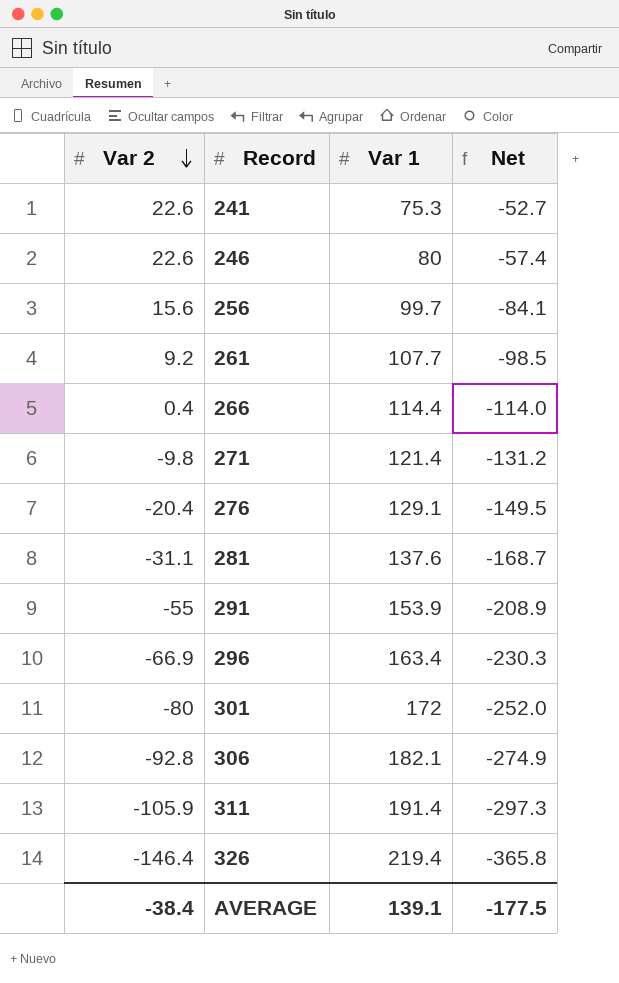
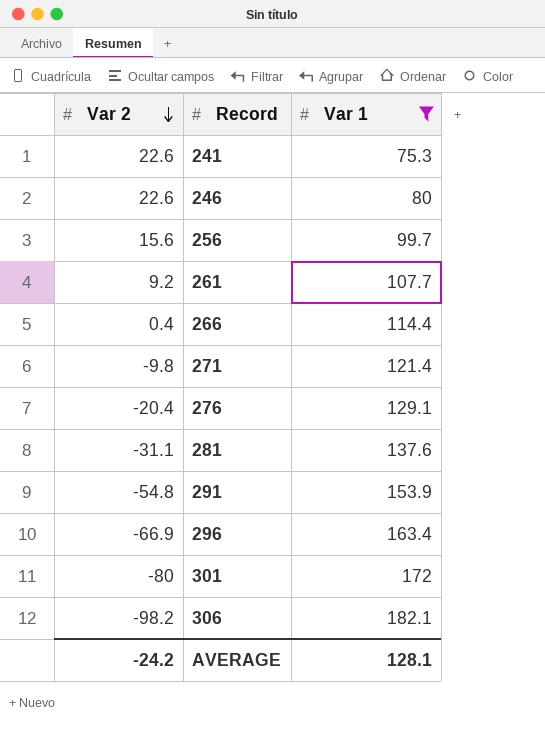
filter: none -> Var 1 <= 182.1
column Net | formula: [Var 2] - [Var 1] -> none
291 | Var 2: -55 -> -54.8
306 | Var 2: -92.8 -> -98.2
AVERAGE | Var 2: -38.4 -> -24.2
AVERAGE | Var 1: 139.1 -> 128.1

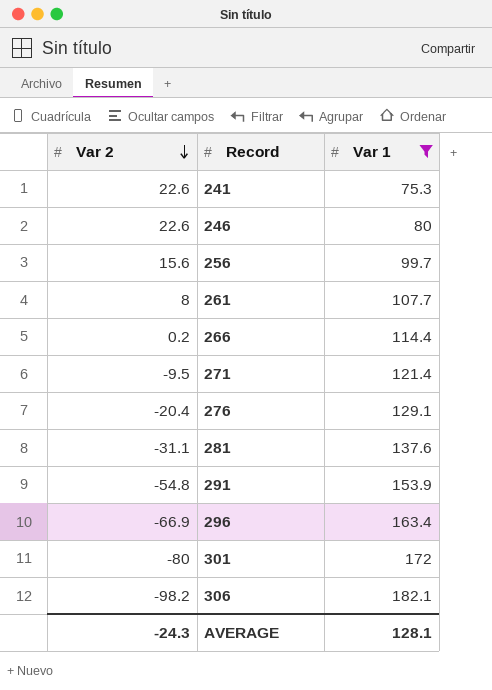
261 | Var 2: 9.2 -> 8
266 | Var 2: 0.4 -> 0.2
271 | Var 2: -9.8 -> -9.5
AVERAGE | Var 2: -24.2 -> -24.3

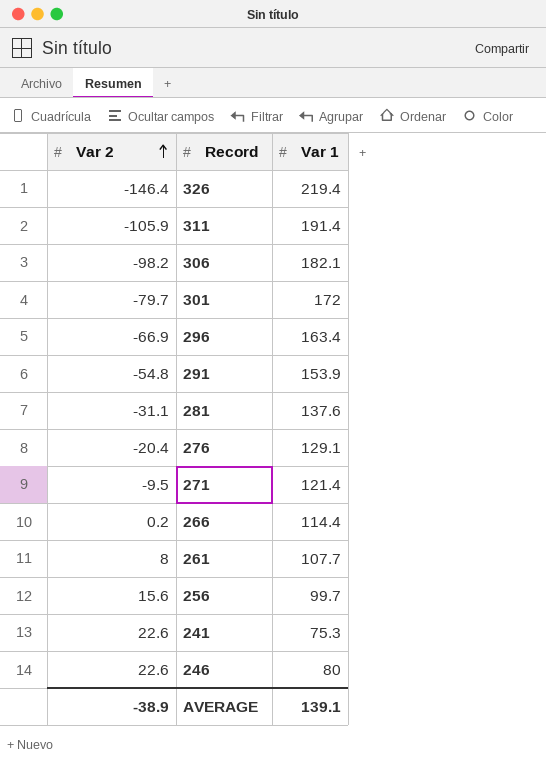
filter: Var 1 <= 182.1 -> none
row order: Var 2 descending -> Var 2 ascending
301 | Var 2: -80 -> -79.7
AVERAGE | Var 2: -24.3 -> -38.9
AVERAGE | Var 1: 128.1 -> 139.1

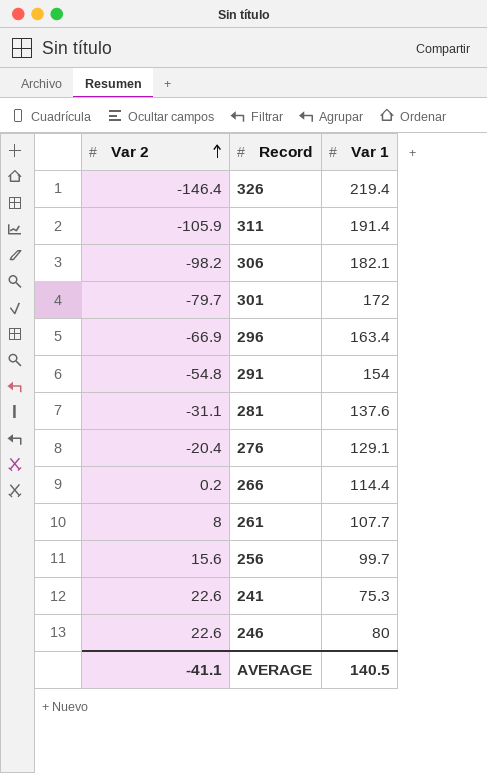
row 271: -9.5 | 121.4 -> none
291 | Var 1: 153.9 -> 154
AVERAGE | Var 2: -38.9 -> -41.1
AVERAGE | Var 1: 139.1 -> 140.5

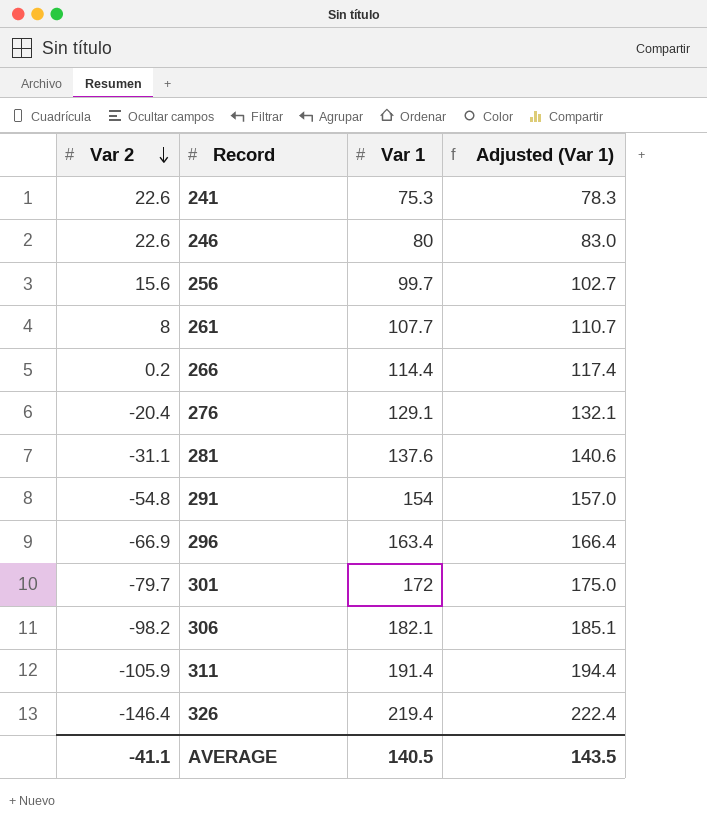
row order: Var 2 ascending -> Var 2 descending
column Adjusted (Var 1) | formula: none -> [Var 1] + 3

